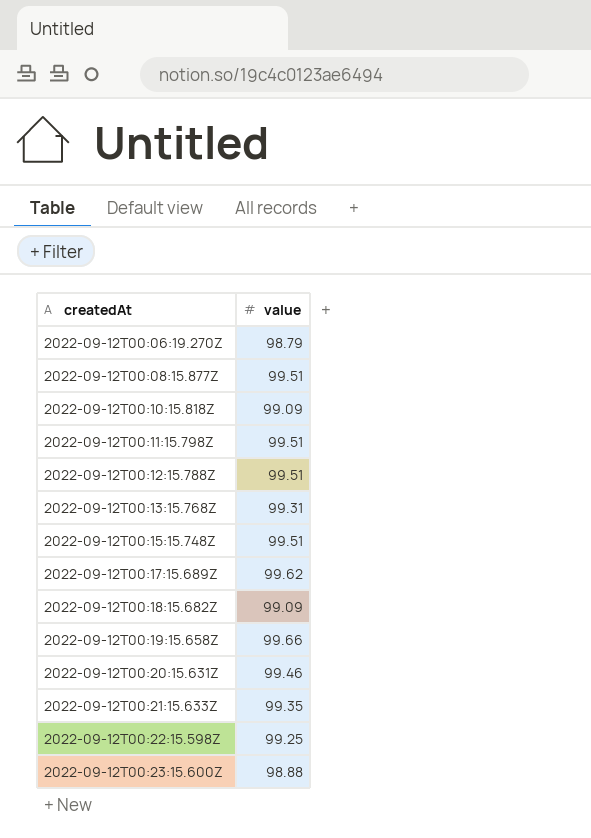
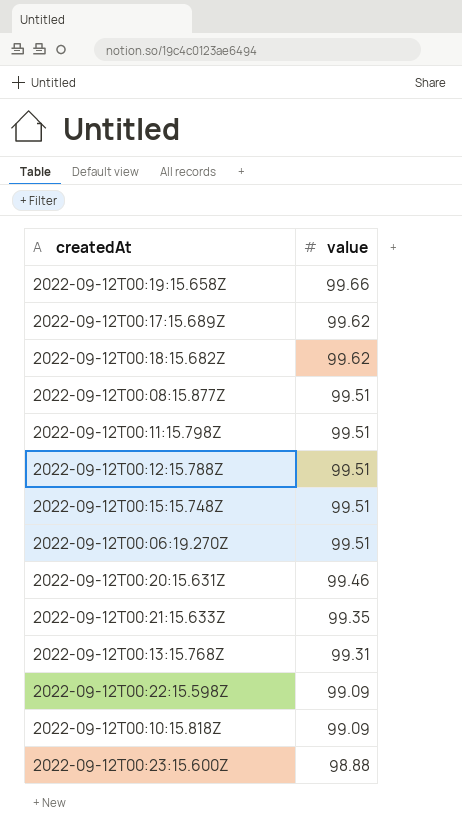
row order: createdAt ascending -> value descending
2022-09-12T00:18:15.682Z | value: 99.09 -> 99.62
2022-09-12T00:06:19.270Z | value: 98.79 -> 99.51
2022-09-12T00:22:15.598Z | value: 99.25 -> 99.09

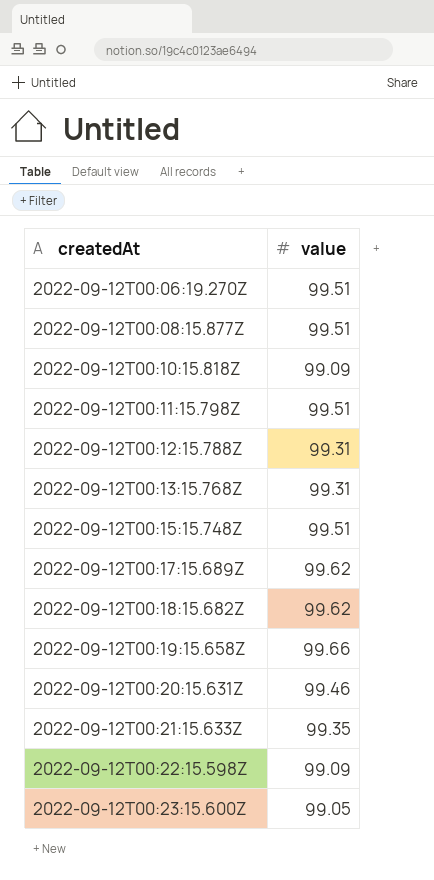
row order: value descending -> createdAt ascending
2022-09-12T00:12:15.788Z | value: 99.51 -> 99.31
2022-09-12T00:23:15.600Z | value: 98.88 -> 99.05

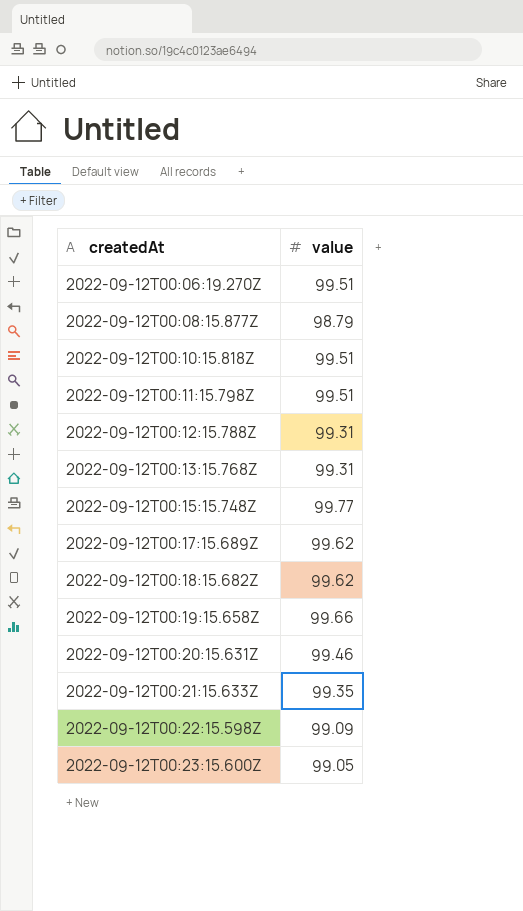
2022-09-12T00:08:15.877Z | value: 99.51 -> 98.79
2022-09-12T00:10:15.818Z | value: 99.09 -> 99.51
2022-09-12T00:15:15.748Z | value: 99.51 -> 99.77

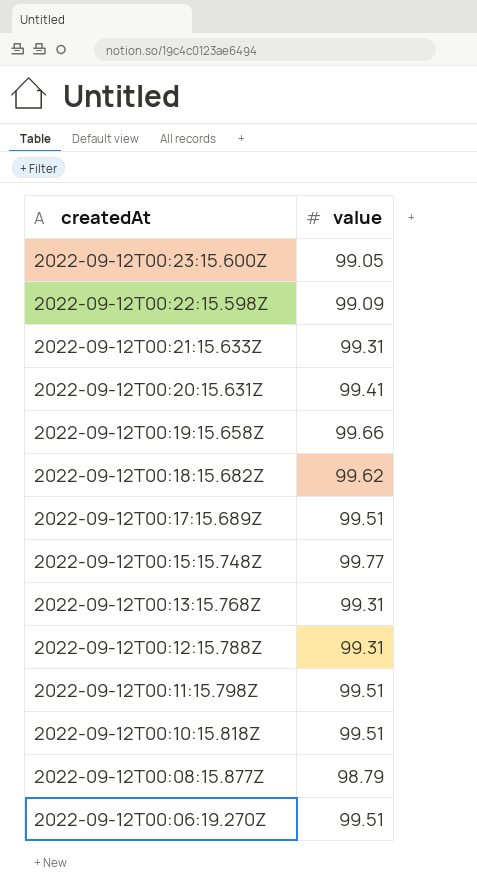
row order: createdAt ascending -> createdAt descending
2022-09-12T00:21:15.633Z | value: 99.35 -> 99.31
2022-09-12T00:20:15.631Z | value: 99.46 -> 99.41
2022-09-12T00:17:15.689Z | value: 99.62 -> 99.51

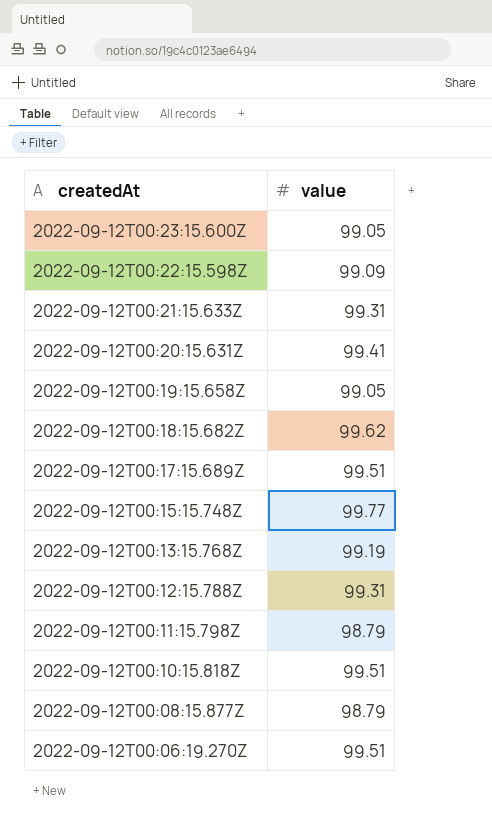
2022-09-12T00:19:15.658Z | value: 99.66 -> 99.05
2022-09-12T00:13:15.768Z | value: 99.31 -> 99.19
2022-09-12T00:11:15.798Z | value: 99.51 -> 98.79

